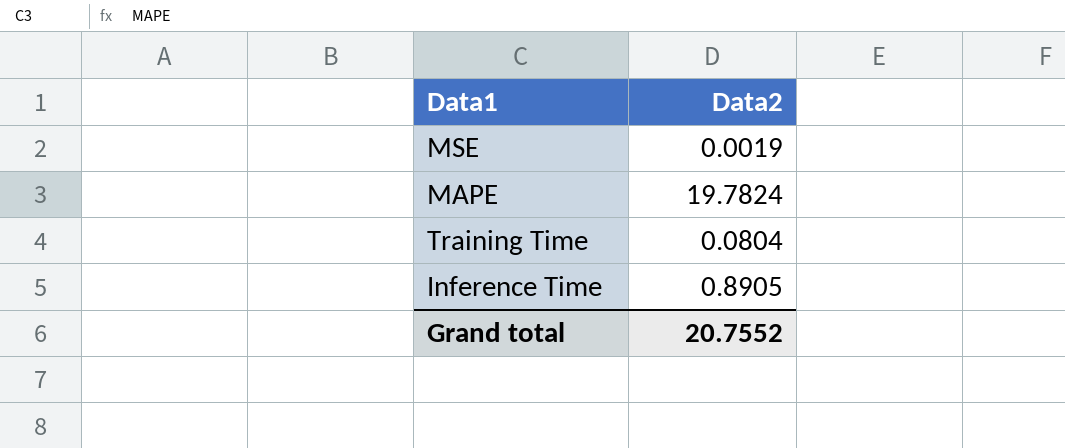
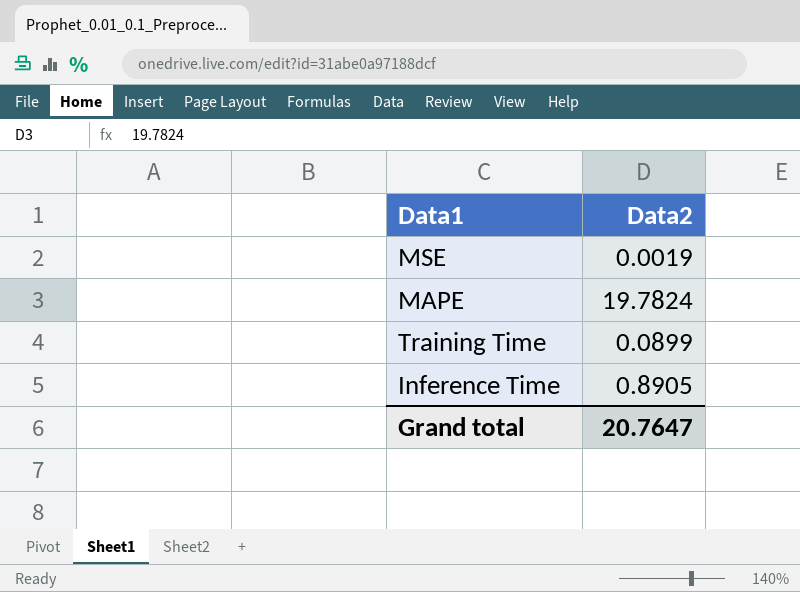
Training Time | Data2: 0.0804 -> 0.0899
Grand total | Data2: 20.7552 -> 20.7647

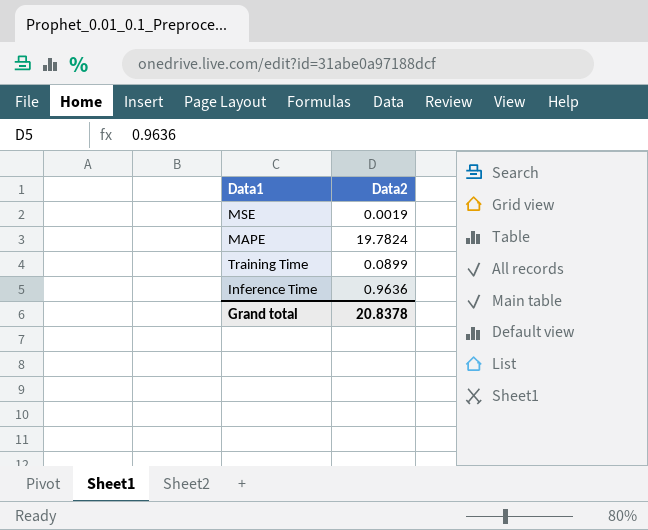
Inference Time | Data2: 0.8905 -> 0.9636
Grand total | Data2: 20.7647 -> 20.8378

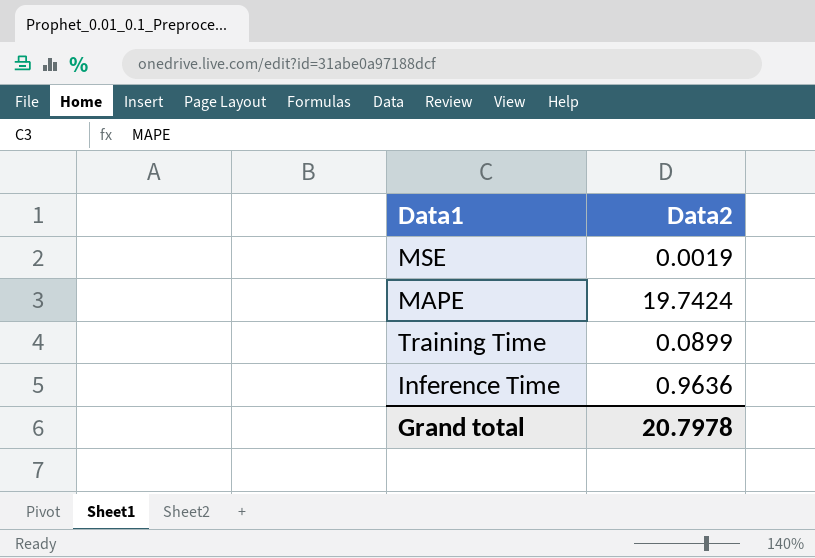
MAPE | Data2: 19.7824 -> 19.7424
Grand total | Data2: 20.8378 -> 20.7978

